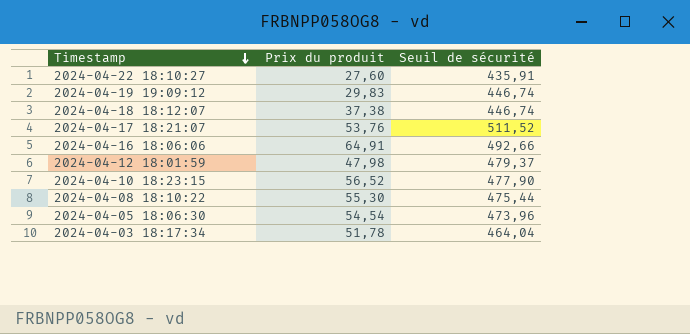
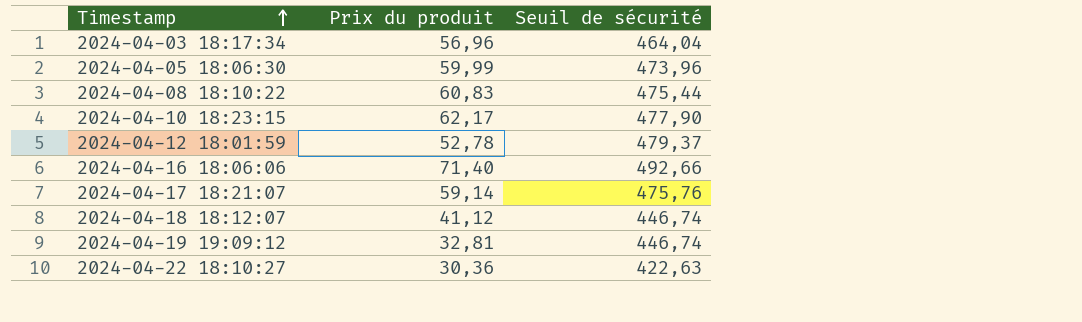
row order: Timestamp descending -> Timestamp ascending
2024-04-03 18:17:34 | Prix du produit: 51,78 -> 56,96
2024-04-05 18:06:30 | Prix du produit: 54,54 -> 59,99
2024-04-08 18:10:22 | Prix du produit: 55,30 -> 60,83
2024-04-10 18:23:15 | Prix du produit: 56,52 -> 62,17
2024-04-12 18:01:59 | Prix du produit: 47,98 -> 52,78
2024-04-16 18:06:06 | Prix du produit: 64,91 -> 71,40
2024-04-17 18:21:07 | Prix du produit: 53,76 -> 59,14
2024-04-17 18:21:07 | Seuil de sécurité: 511,52 -> 475,76
2024-04-18 18:12:07 | Prix du produit: 37,38 -> 41,12
2024-04-19 19:09:12 | Prix du produit: 29,83 -> 32,81
2024-04-22 18:10:27 | Prix du produit: 27,60 -> 30,36
2024-04-22 18:10:27 | Seuil de sécurité: 435,91 -> 422,63

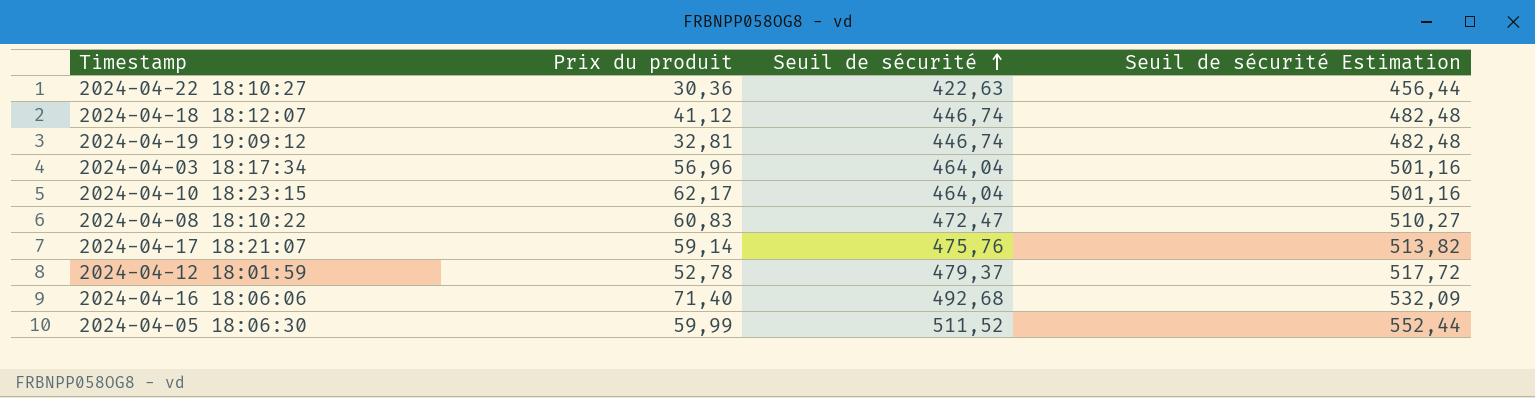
row order: Timestamp ascending -> Seuil de sécurité ascending
column Seuil de sécurité Estimation | formula: none -> [Seuil de sécurité] * 1,08
2024-04-10 18:23:15 | Seuil de sécurité: 477,90 -> 464,04
2024-04-08 18:10:22 | Seuil de sécurité: 475,44 -> 472,47
2024-04-16 18:06:06 | Seuil de sécurité: 492,66 -> 492,68
2024-04-05 18:06:30 | Seuil de sécurité: 473,96 -> 511,52

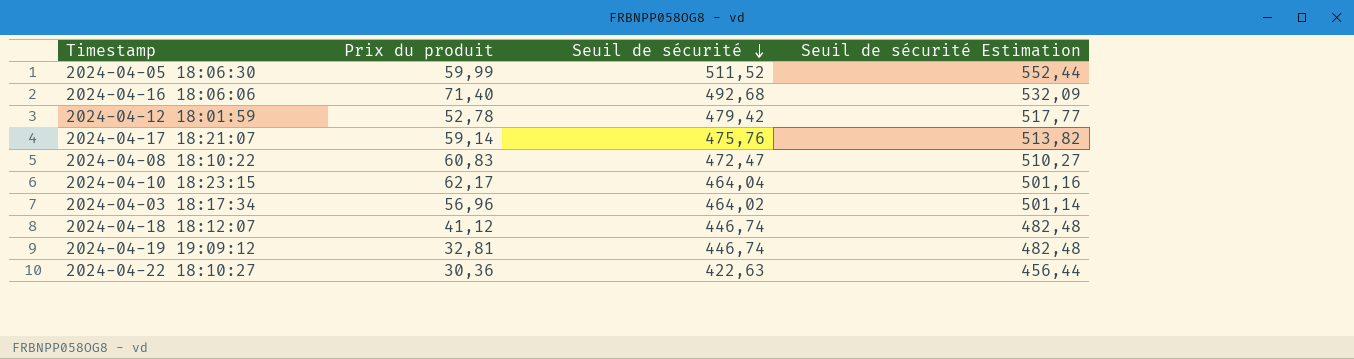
row order: Seuil de sécurité ascending -> Seuil de sécurité descending
2024-04-12 18:01:59 | Seuil de sécurité: 479,37 -> 479,42
2024-04-12 18:01:59 | Seuil de sécurité Estimation: 517,72 -> 517,77
2024-04-03 18:17:34 | Seuil de sécurité: 464,04 -> 464,02
2024-04-03 18:17:34 | Seuil de sécurité Estimation: 501,16 -> 501,14

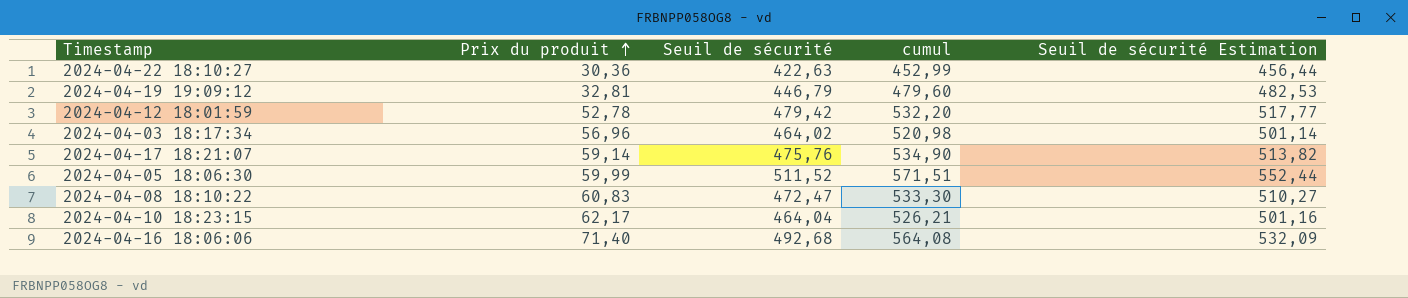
row order: Seuil de sécurité descending -> Prix du produit ascending
column cumul | formula: none -> [Prix du produit] + [Seuil de sécurité]
row 2024-04-18 18:12:07: 41,12 | 446,74 | 482,48 -> none
2024-04-19 19:09:12 | Seuil de sécurité: 446,74 -> 446,79
2024-04-19 19:09:12 | Seuil de sécurité Estimation: 482,48 -> 482,53

